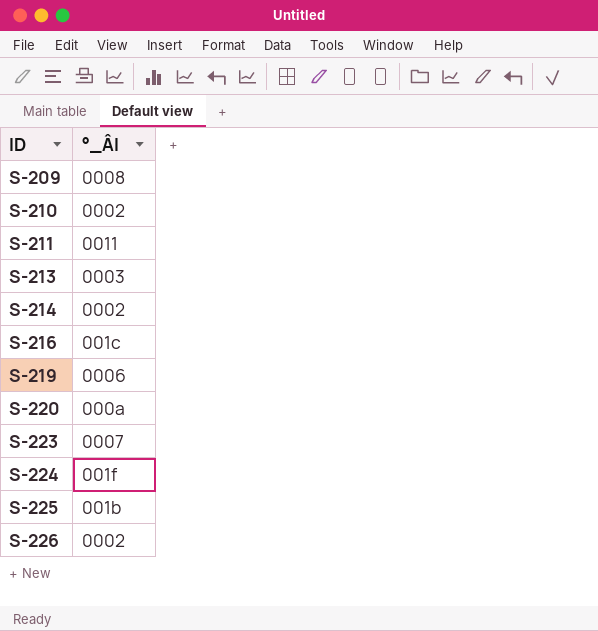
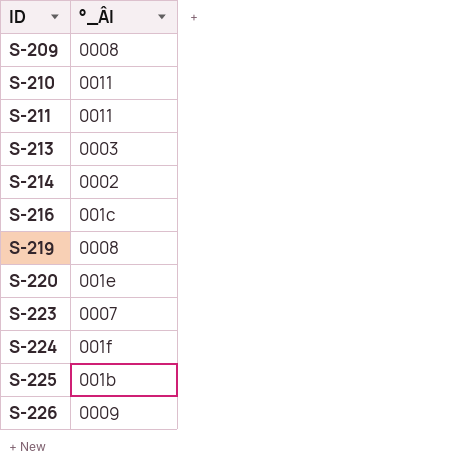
S-210 | °_ÂI: 0002 -> 0011
S-219 | °_ÂI: 0006 -> 0008
S-220 | °_ÂI: 000a -> 001e
S-226 | °_ÂI: 0002 -> 0009

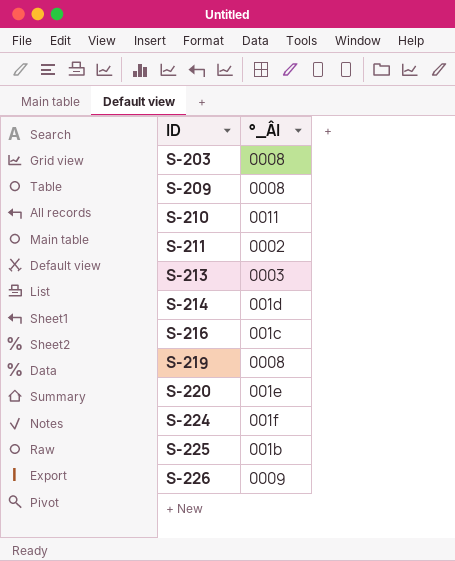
row S-223: 0007 -> none
row S-203: none -> 0008
S-211 | °_ÂI: 0011 -> 0002
S-214 | °_ÂI: 0002 -> 001d

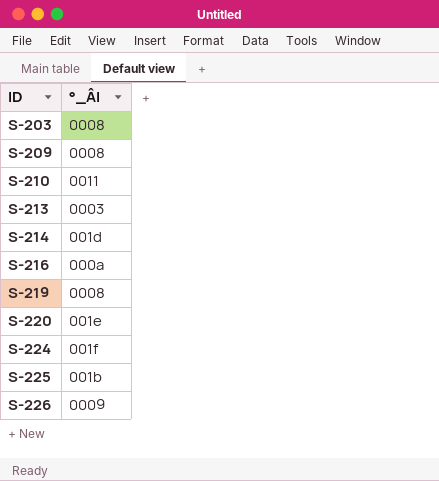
row S-211: 0002 -> none
S-216 | °_ÂI: 001c -> 000a

